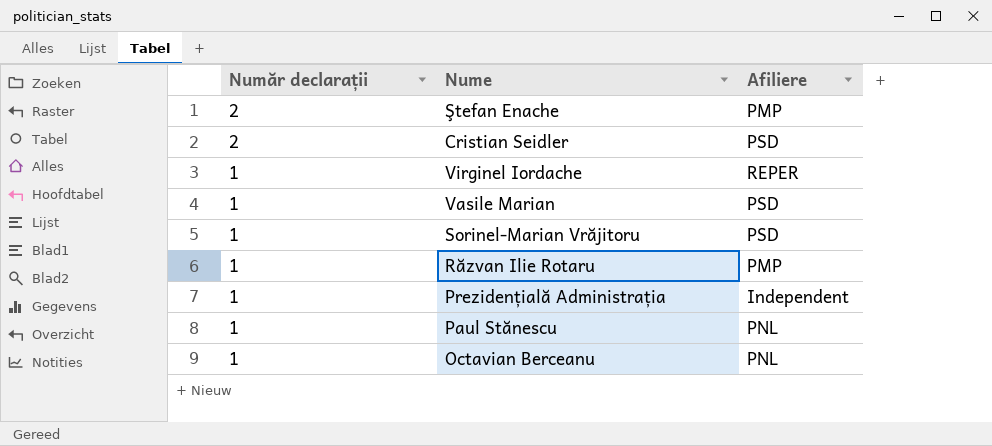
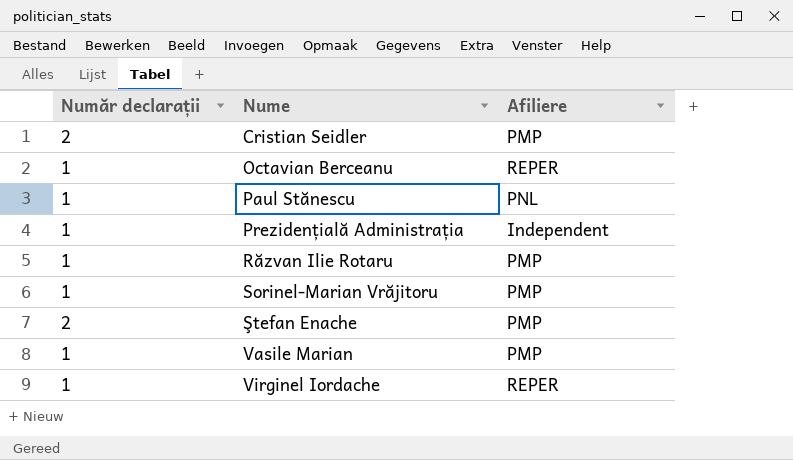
row order: Număr declarații descending -> Nume ascending
Cristian Seidler | Afiliere: PSD -> PMP
Octavian Berceanu | Afiliere: PNL -> REPER
Sorinel-Marian Vrăjitoru | Afiliere: PSD -> PMP
Vasile Marian | Afiliere: PSD -> PMP

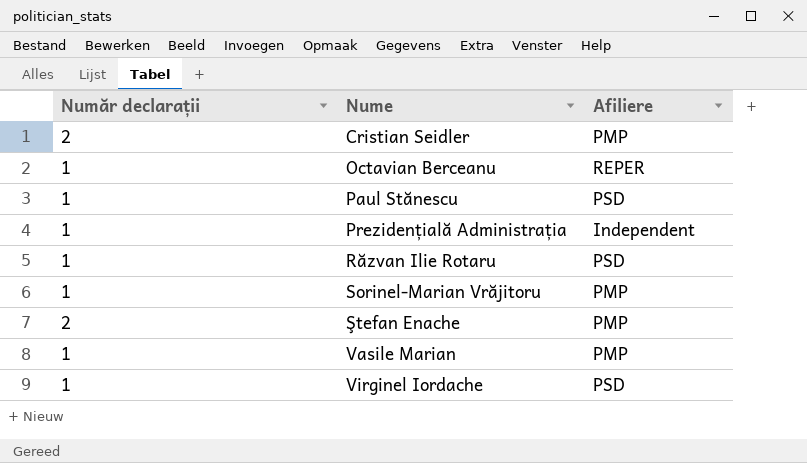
Paul Stănescu | Afiliere: PNL -> PSD
Răzvan Ilie Rotaru | Afiliere: PMP -> PSD
Virginel Iordache | Afiliere: REPER -> PSD

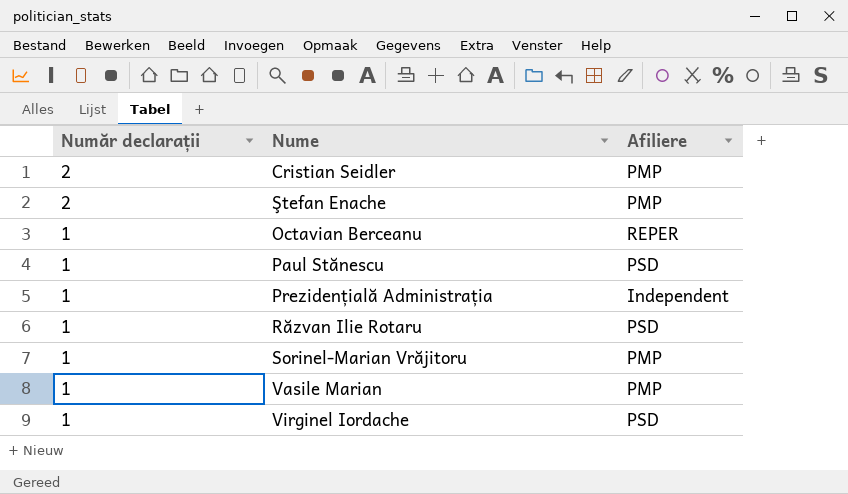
row order: Nume ascending -> Număr declarații descending

